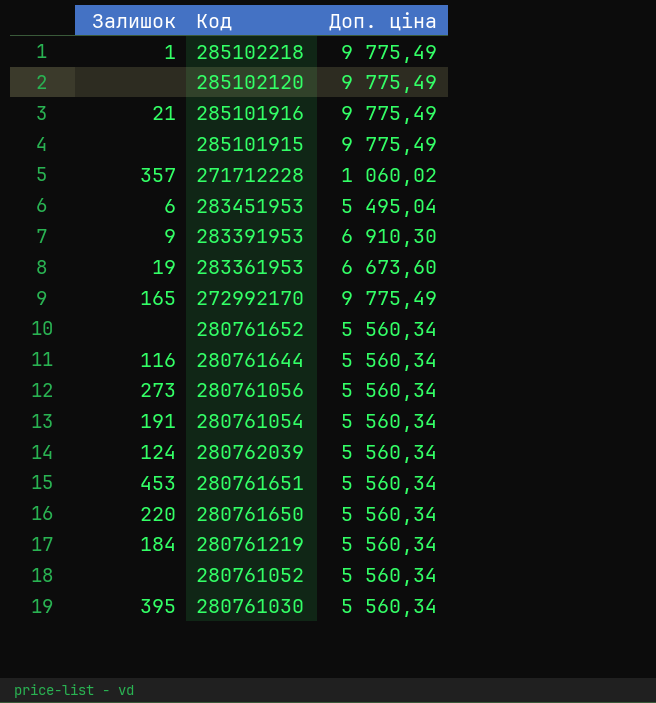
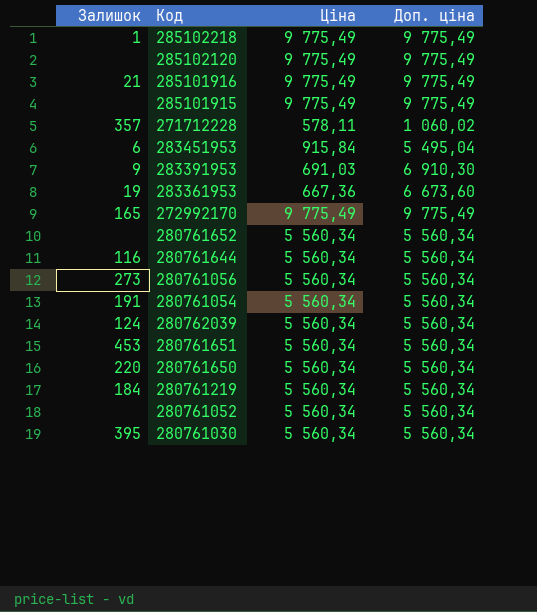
column Ціна | position: none -> 3

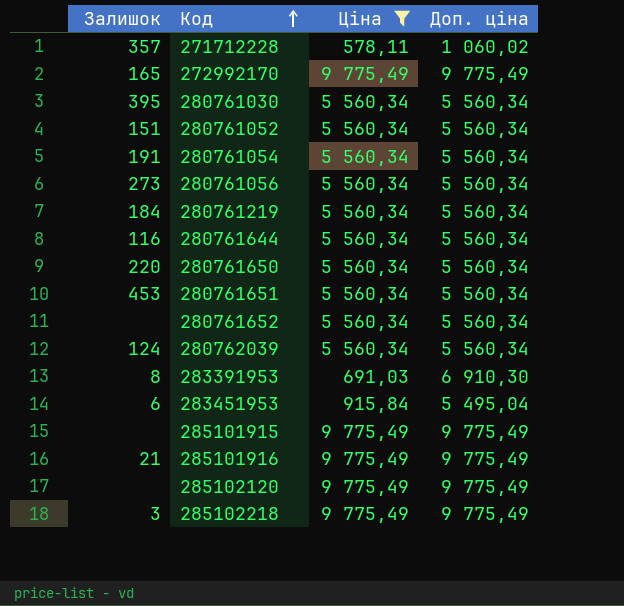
filter: none -> Ціна != 667,36
row order: none -> Код ascending
280761052 | Залишок: none -> 151
283391953 | Залишок: 9 -> 8
285102218 | Залишок: 1 -> 3

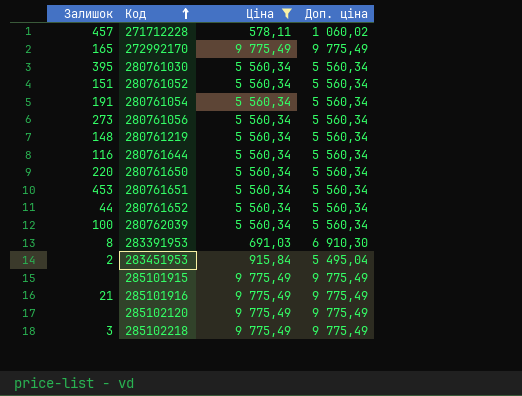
271712228 | Залишок: 357 -> 457
280761219 | Залишок: 184 -> 148
280761652 | Залишок: none -> 44
280762039 | Залишок: 124 -> 100
283451953 | Залишок: 6 -> 2

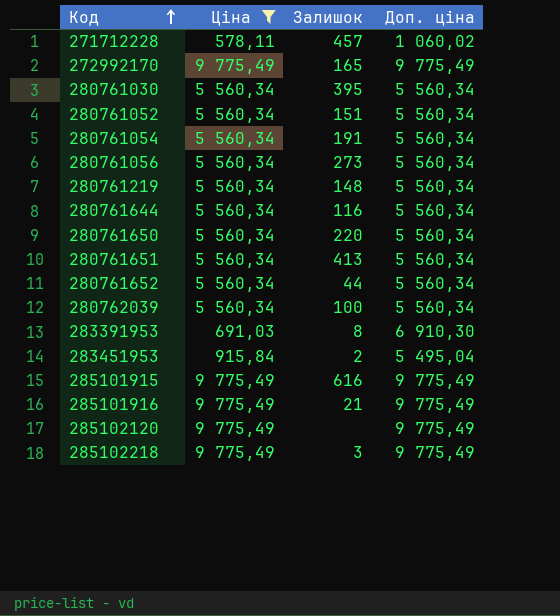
column Залишок | position: 1 -> 3
280761651 | Залишок: 453 -> 413
285101915 | Залишок: none -> 616

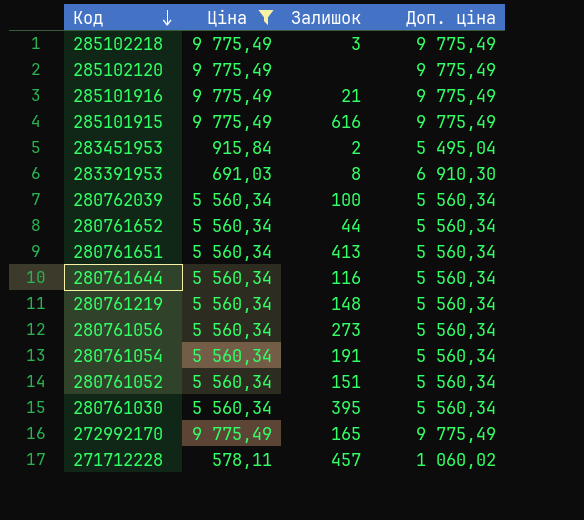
row order: Код ascending -> Код descending
row 280761650: 5 560,34 | 220 | 5 560,34 -> none

